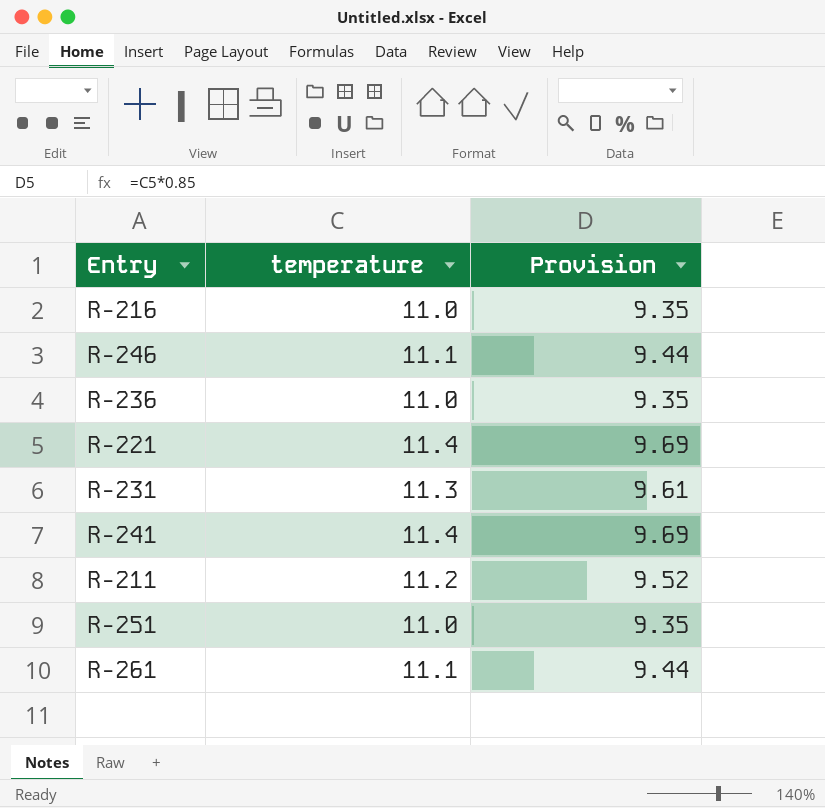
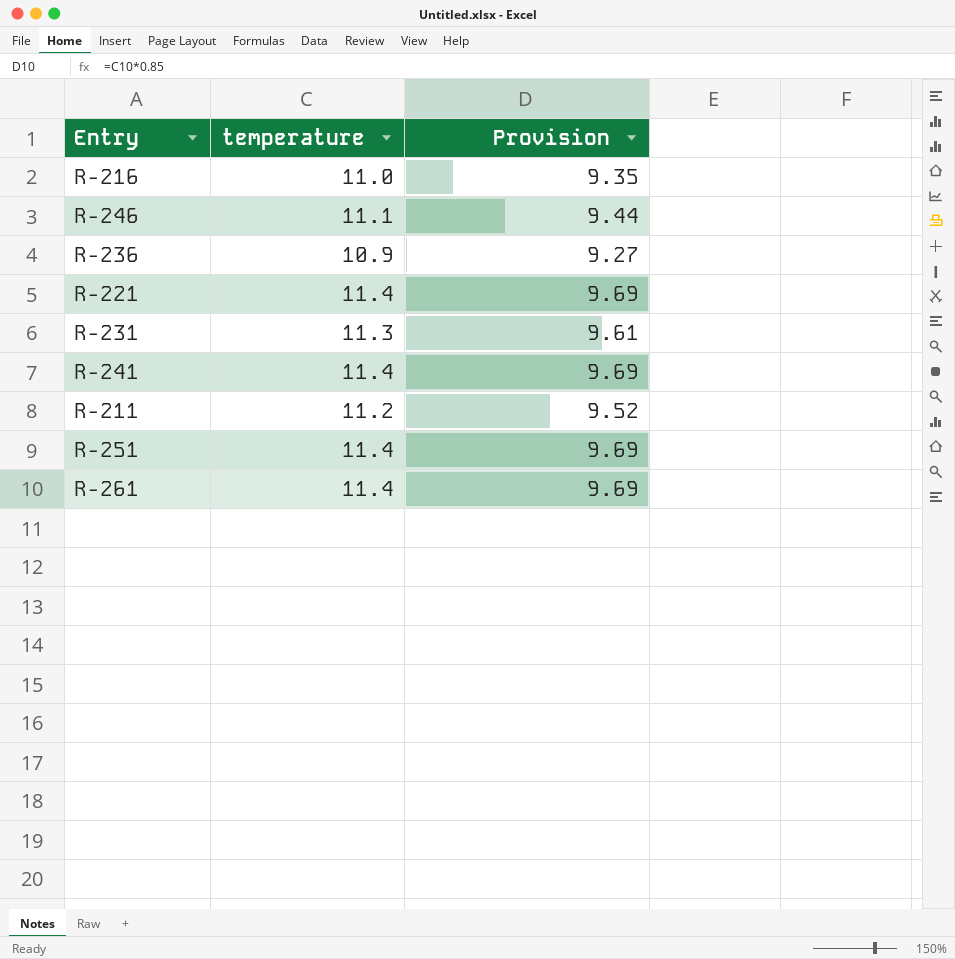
R-236 | temperature: 11.0 -> 10.9
R-236 | Provision: 9.35 -> 9.27
R-251 | temperature: 11.0 -> 11.4
R-251 | Provision: 9.35 -> 9.69
R-261 | temperature: 11.1 -> 11.4
R-261 | Provision: 9.44 -> 9.69

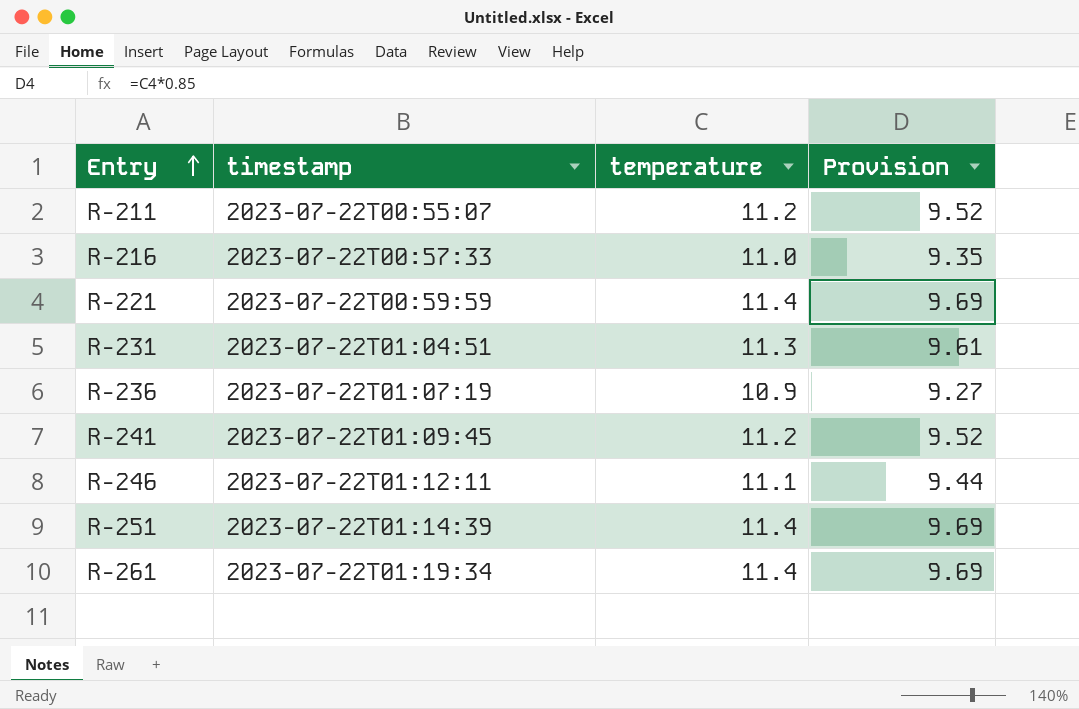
row order: none -> Entry ascending
column timestamp | position: none -> 2
R-241 | temperature: 11.4 -> 11.2
R-241 | Provision: 9.69 -> 9.52

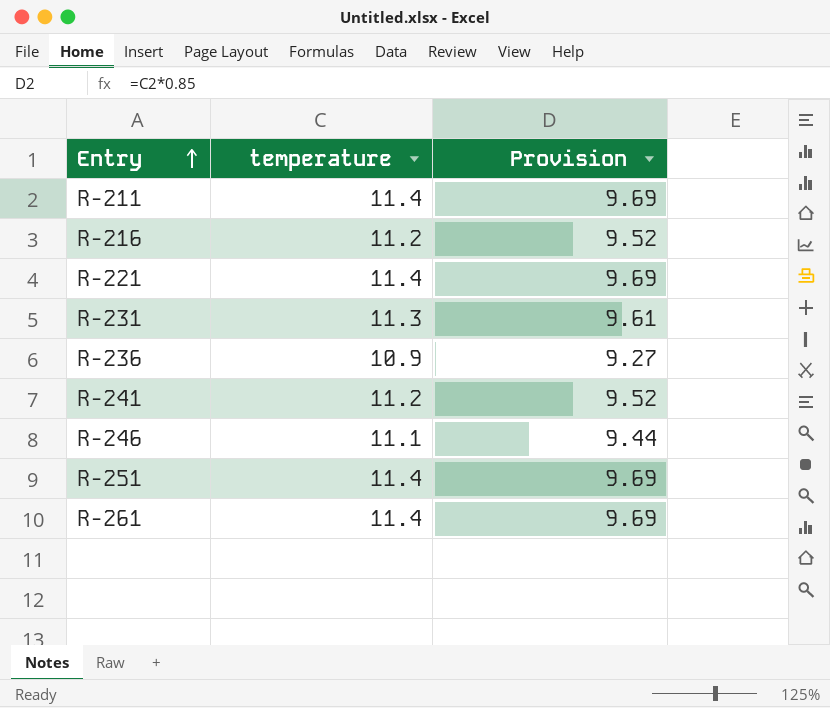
column timestamp | position: 2 -> none
R-211 | temperature: 11.2 -> 11.4
R-211 | Provision: 9.52 -> 9.69
R-216 | temperature: 11.0 -> 11.2
R-216 | Provision: 9.35 -> 9.52

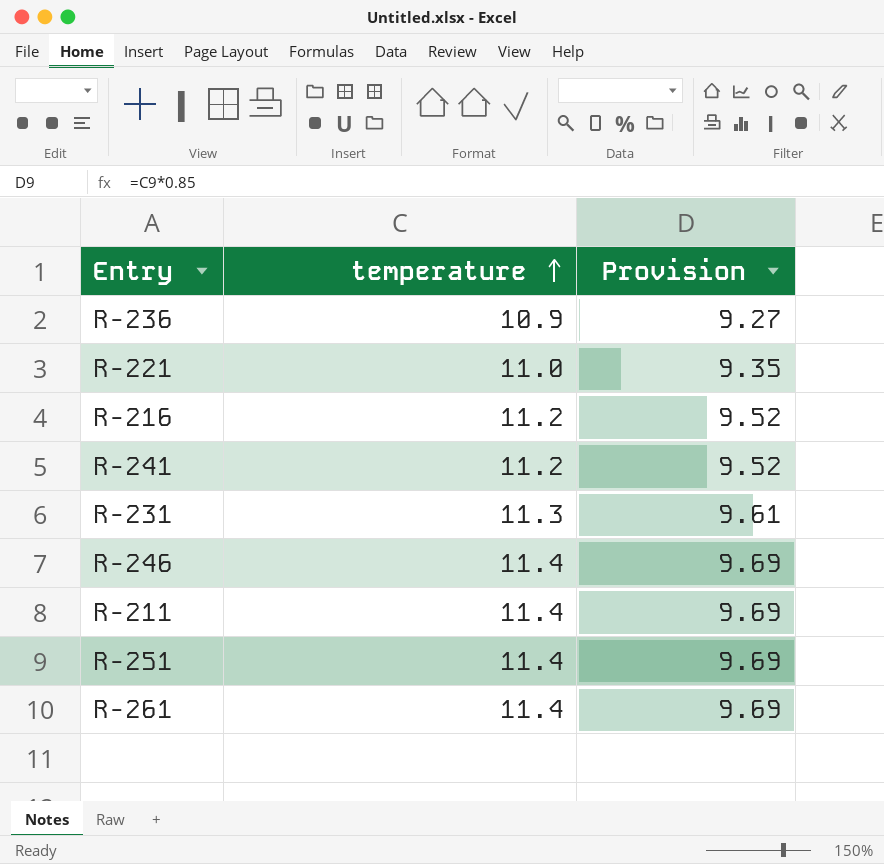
row order: Entry ascending -> temperature ascending
R-221 | temperature: 11.4 -> 11.0
R-221 | Provision: 9.69 -> 9.35
R-246 | temperature: 11.1 -> 11.4
R-246 | Provision: 9.44 -> 9.69

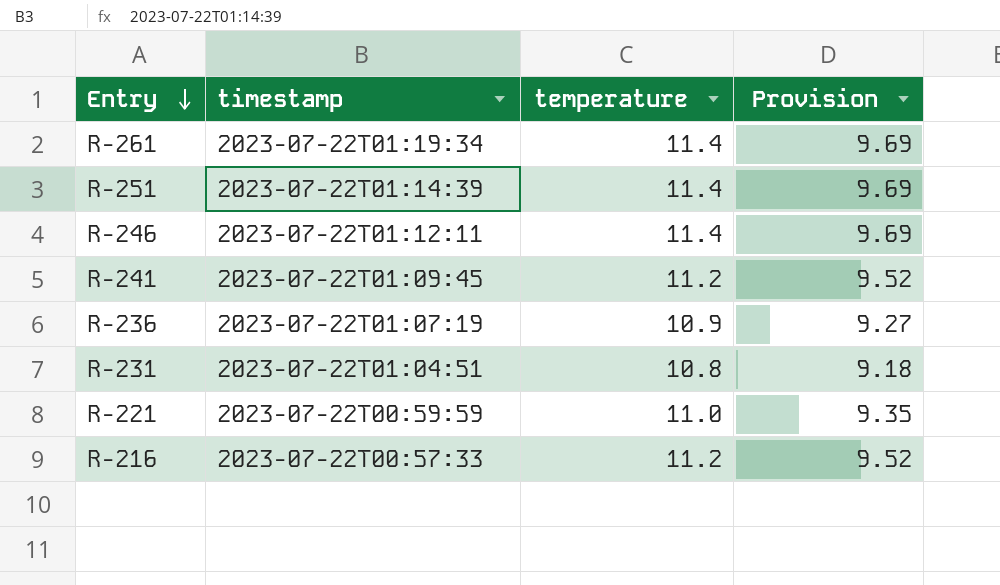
row order: temperature ascending -> Entry descending
column timestamp | position: none -> 2
row R-211: 11.4 | 9.69 -> none
R-231 | temperature: 11.3 -> 10.8
R-231 | Provision: 9.61 -> 9.18

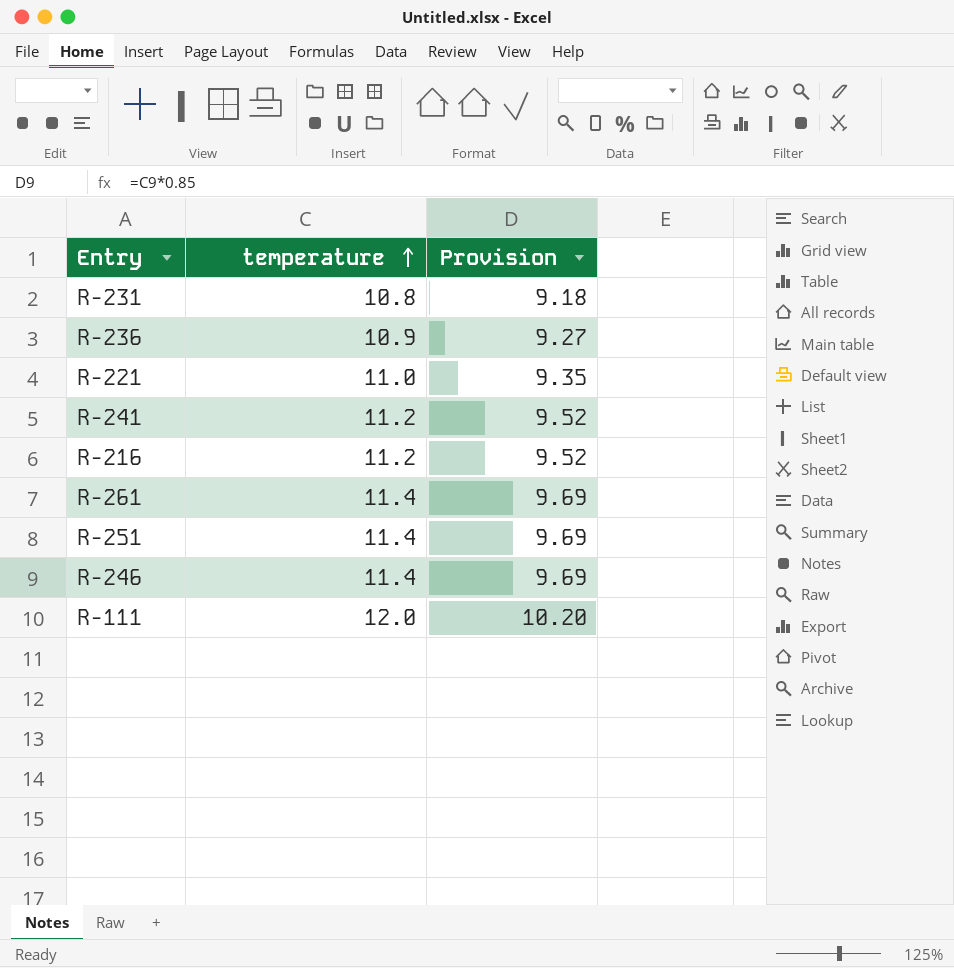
row order: Entry descending -> temperature ascending
column timestamp | position: 2 -> none
row R-111: none -> 12.0 | 10.20

